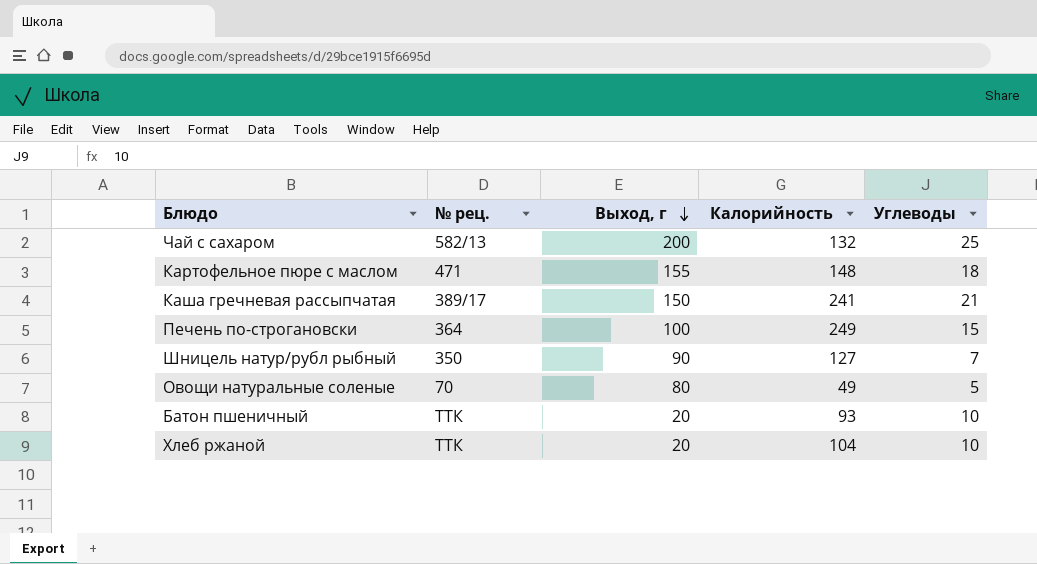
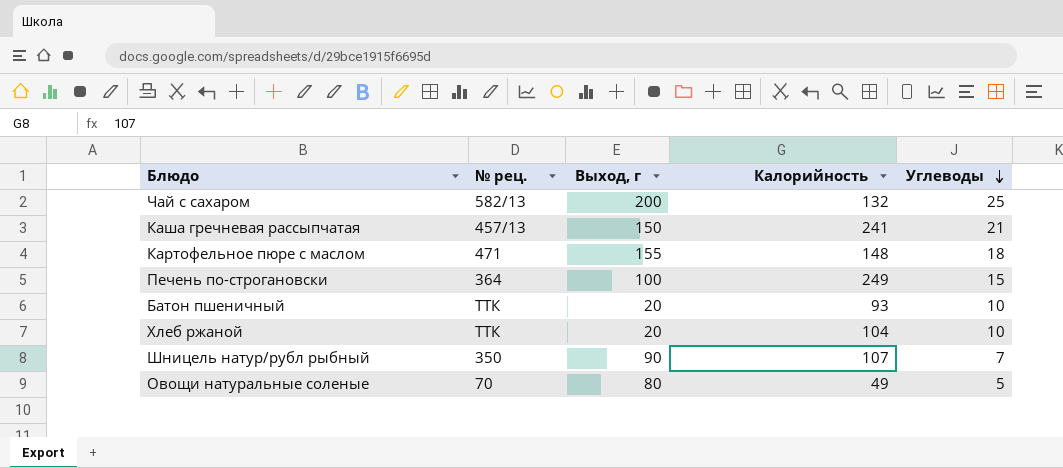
row order: Выход, г descending -> Углеводы descending
Каша гречневая рассыпчатая | № рец.: 389/17 -> 457/13
Шницель натур/рубл рыбный | Калорийность: 127 -> 107

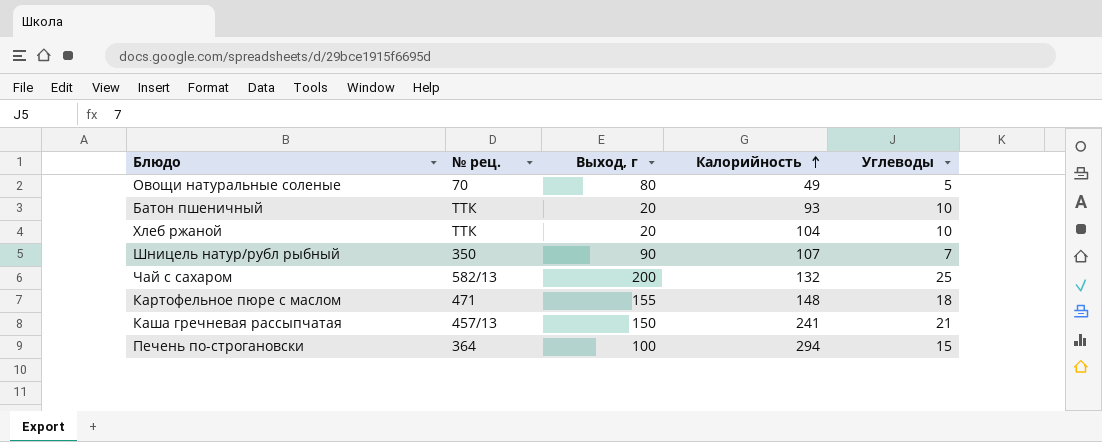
row order: Углеводы descending -> Калорийность ascending
Печень по-строгановски | Калорийность: 249 -> 294

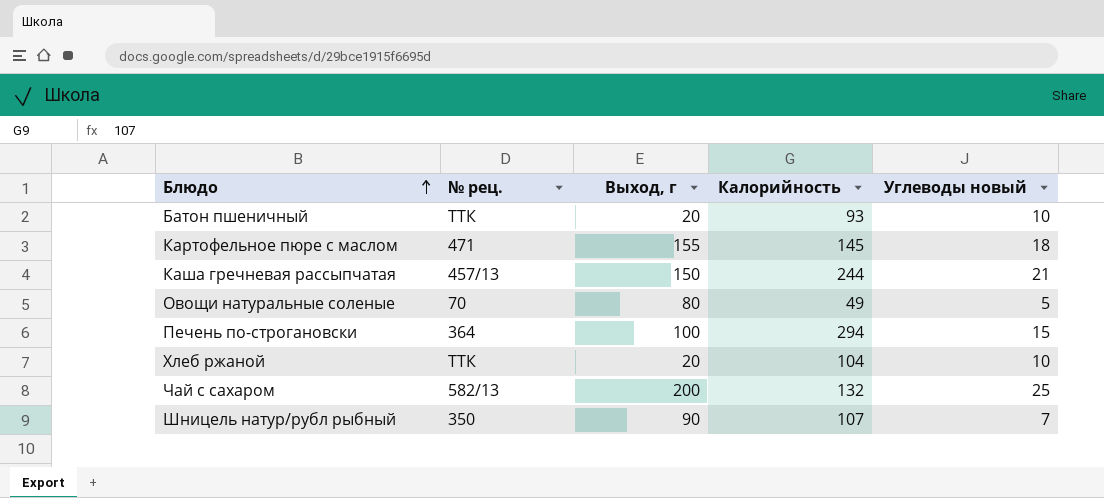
row order: Калорийность ascending -> Блюдо ascending
column name: Углеводы -> Углеводы новый
Картофельное пюре с маслом | Калорийность: 148 -> 145
Каша гречневая рассыпчатая | Калорийность: 241 -> 244

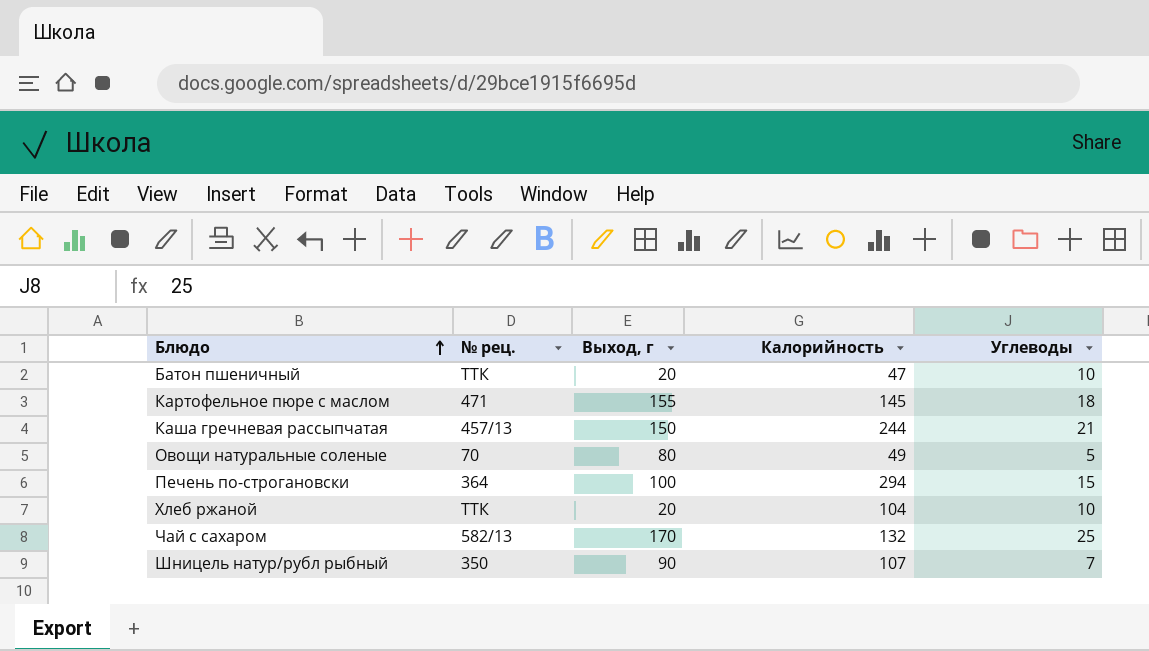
column name: Углеводы новый -> Углеводы
Батон пшеничный | Калорийность: 93 -> 47
Чай с сахаром | Выход, г: 200 -> 170

